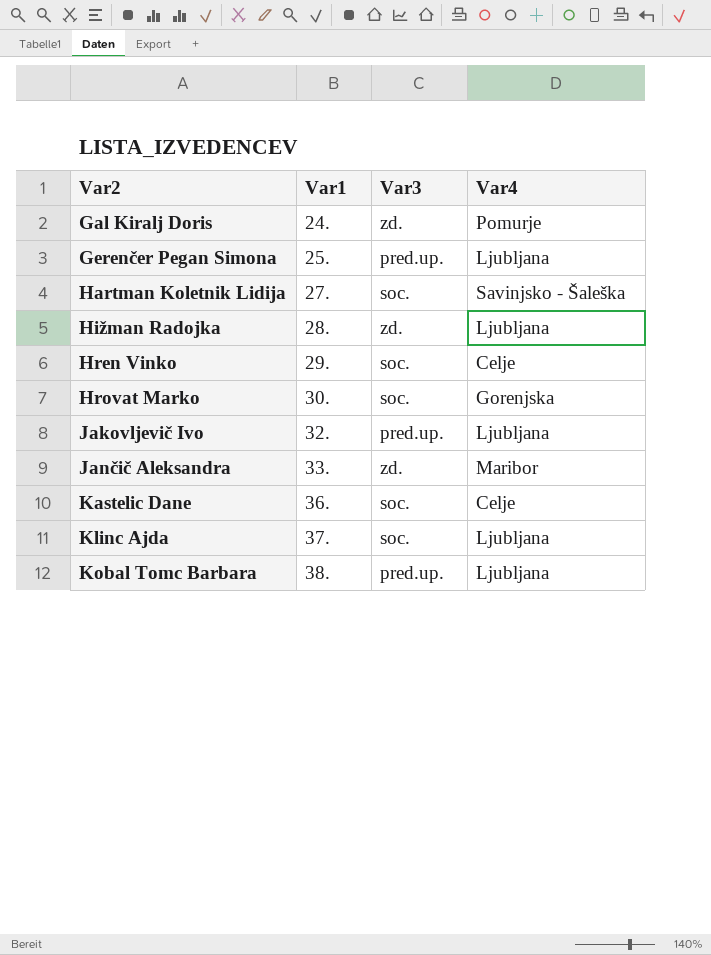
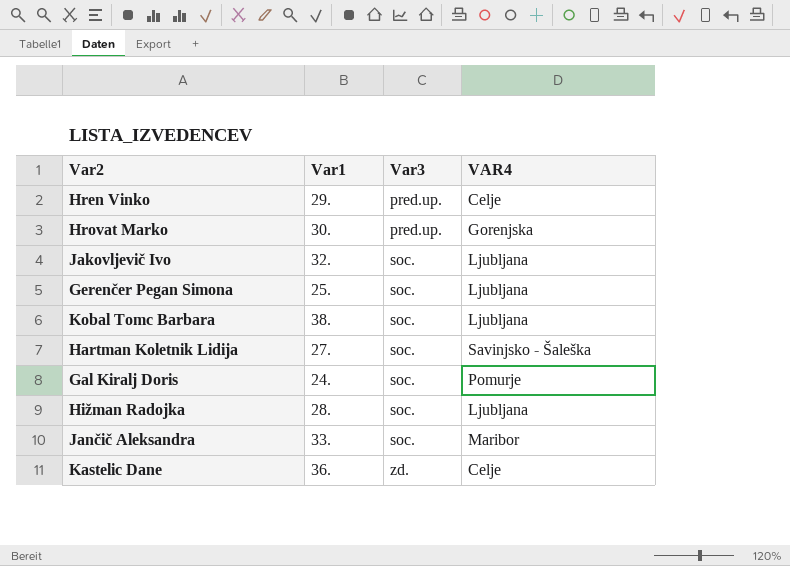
row order: Var2 ascending -> Var3 ascending
column name: Var4 -> VAR4
row Klinc Ajda: 37. | soc. | Ljubljana -> none
Hren Vinko | Var3: soc. -> pred.up.
Hrovat Marko | Var3: soc. -> pred.up.
Jakovljevič Ivo | Var3: pred.up. -> soc.
Gerenčer Pegan Simona | Var3: pred.up. -> soc.
Kobal Tomc Barbara | Var3: pred.up. -> soc.
Gal Kiralj Doris | Var3: zd. -> soc.
Hižman Radojka | Var3: zd. -> soc.
Jančič Aleksandra | Var3: zd. -> soc.
Kastelic Dane | Var3: soc. -> zd.

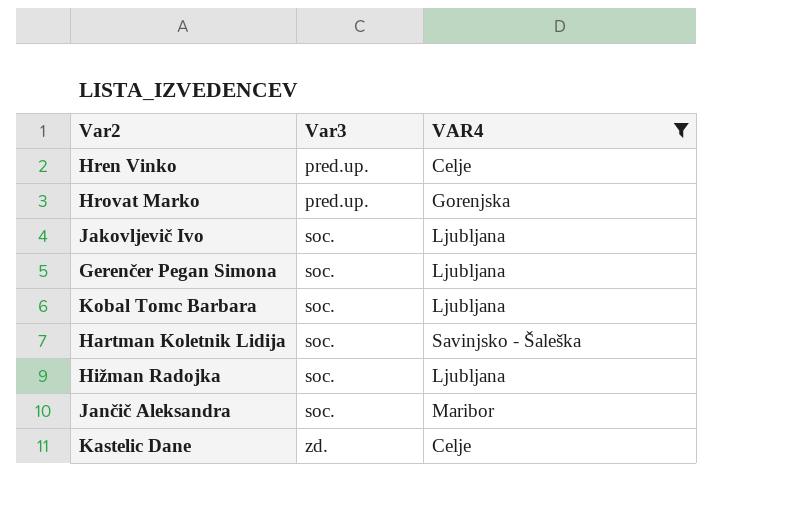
filter: none -> VAR4 != Pomurje
column Var1 | position: 2 -> none

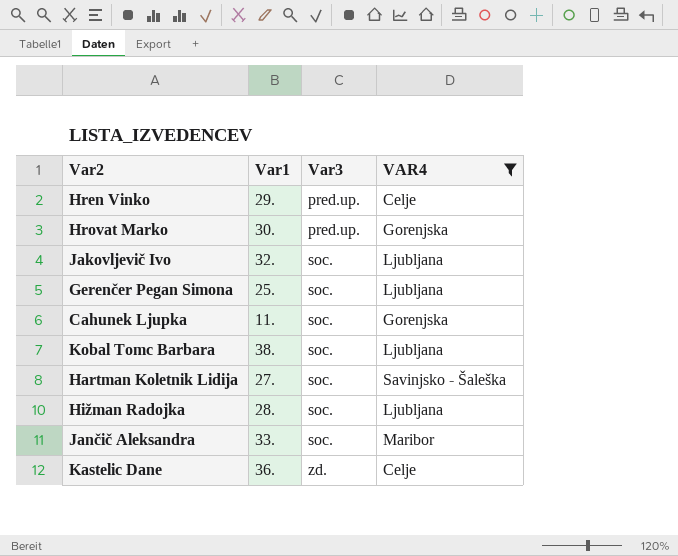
column Var1 | position: none -> 2
row Cahunek Ljupka: none -> 11. | soc. | Gorenjska

